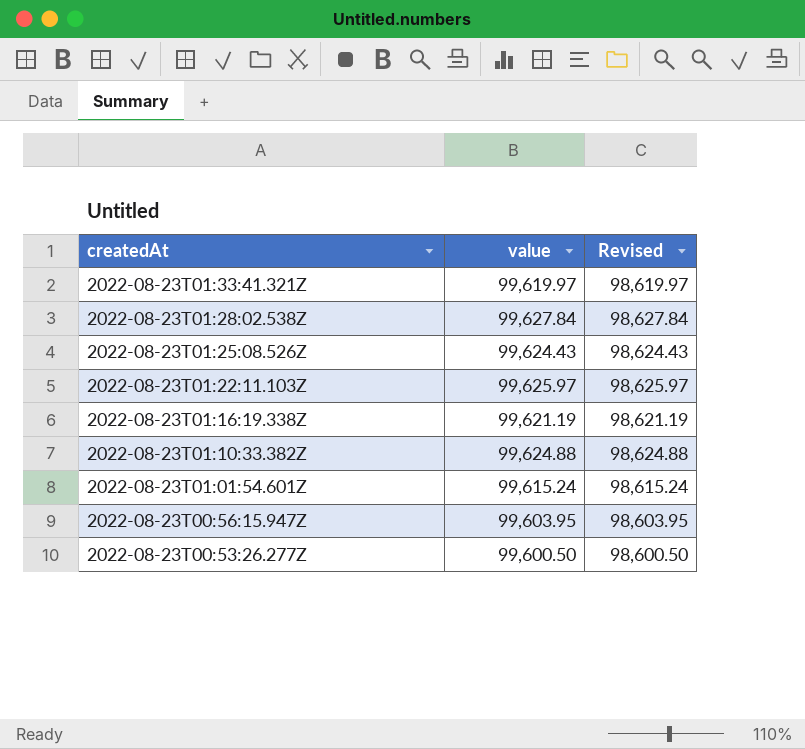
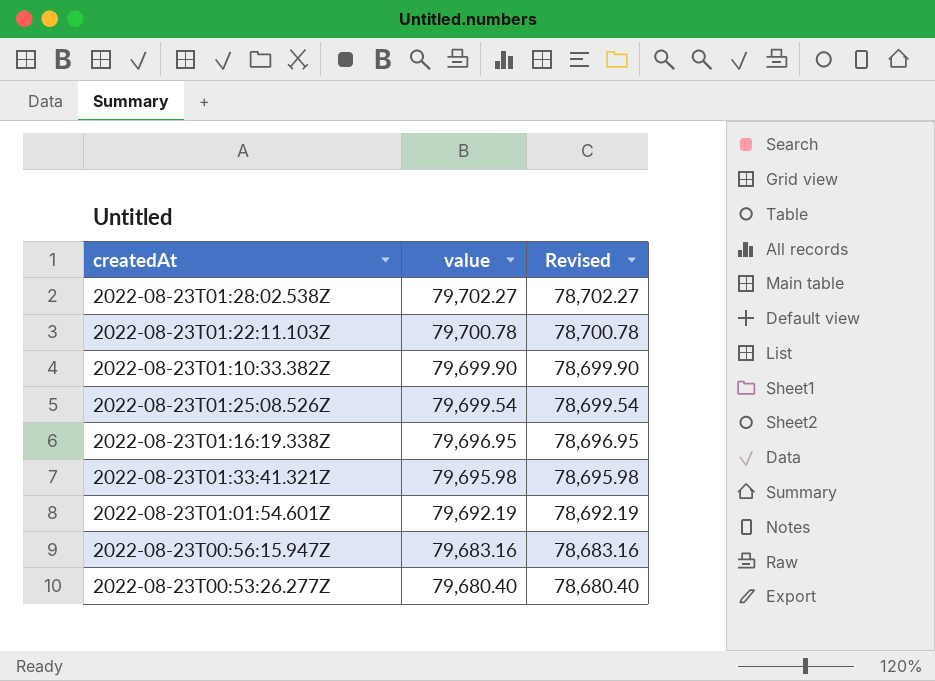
row order: createdAt descending -> value descending
2022-08-23T01:28:02.538Z | value: 99,627.84 -> 79,702.27
2022-08-23T01:28:02.538Z | Revised: 98,627.84 -> 78,702.27
2022-08-23T01:22:11.103Z | value: 99,625.97 -> 79,700.78
2022-08-23T01:22:11.103Z | Revised: 98,625.97 -> 78,700.78
2022-08-23T01:10:33.382Z | value: 99,624.88 -> 79,699.90
2022-08-23T01:10:33.382Z | Revised: 98,624.88 -> 78,699.90
2022-08-23T01:25:08.526Z | value: 99,624.43 -> 79,699.54
2022-08-23T01:25:08.526Z | Revised: 98,624.43 -> 78,699.54
2022-08-23T01:16:19.338Z | value: 99,621.19 -> 79,696.95
2022-08-23T01:16:19.338Z | Revised: 98,621.19 -> 78,696.95
2022-08-23T01:33:41.321Z | value: 99,619.97 -> 79,695.98
2022-08-23T01:33:41.321Z | Revised: 98,619.97 -> 78,695.98
2022-08-23T01:01:54.601Z | value: 99,615.24 -> 79,692.19
2022-08-23T01:01:54.601Z | Revised: 98,615.24 -> 78,692.19
2022-08-23T00:56:15.947Z | value: 99,603.95 -> 79,683.16
2022-08-23T00:56:15.947Z | Revised: 98,603.95 -> 78,683.16
2022-08-23T00:53:26.277Z | value: 99,600.50 -> 79,680.40
2022-08-23T00:53:26.277Z | Revised: 98,600.50 -> 78,680.40

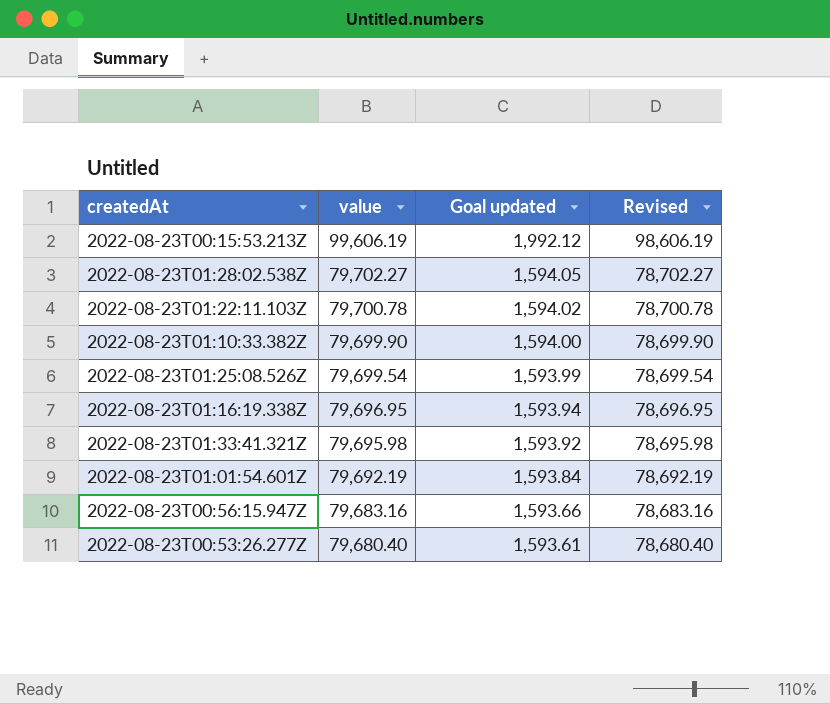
column Goal updated | formula: none -> [value] * 0.02
row 2022-08-23T00:15:53.213Z: none -> 99,606.19 | 1,992.12 | 98,606.19

